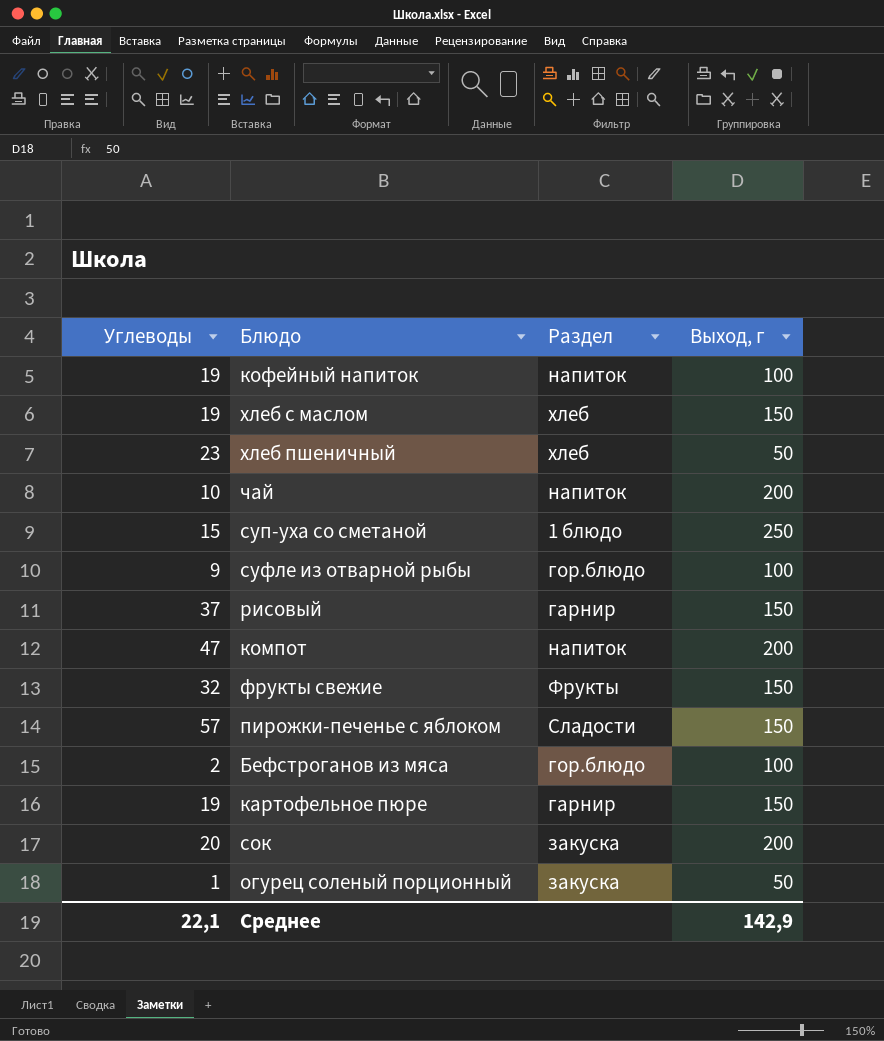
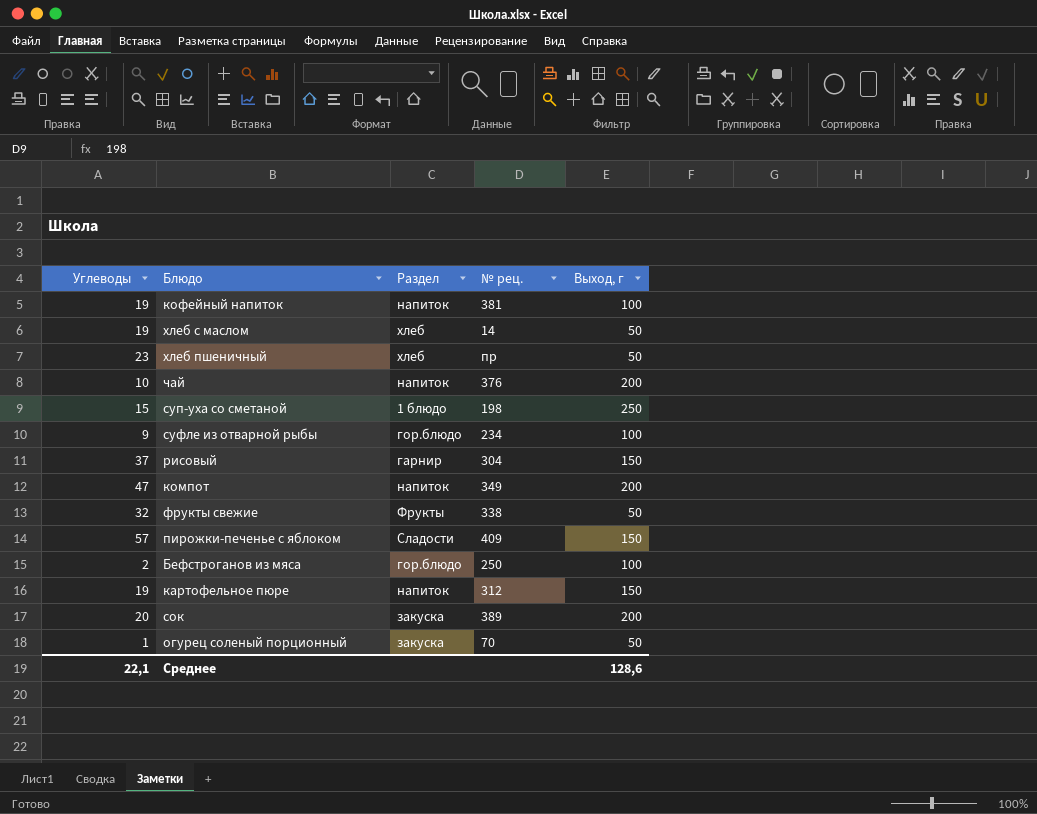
column № рец. | position: none -> 4
хлеб с маслом | Выход, г: 150 -> 50
фрукты свежие | Выход, г: 150 -> 50
картофельное пюре | Раздел: гарнир -> напиток
Среднее | Выход, г: 142,9 -> 128,6

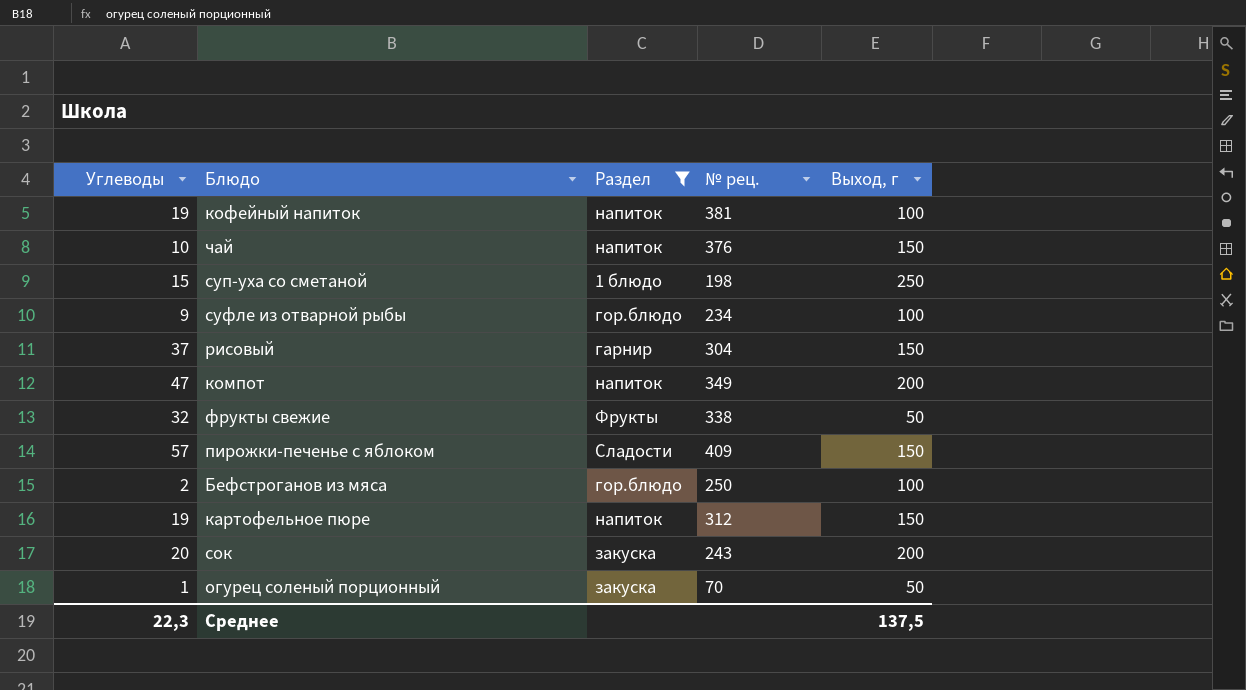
filter: none -> Раздел != хлеб
чай | Выход, г: 200 -> 150
сок | № рец.: 389 -> 243
Среднее | Углеводы: 22,1 -> 22,3
Среднее | Выход, г: 128,6 -> 137,5

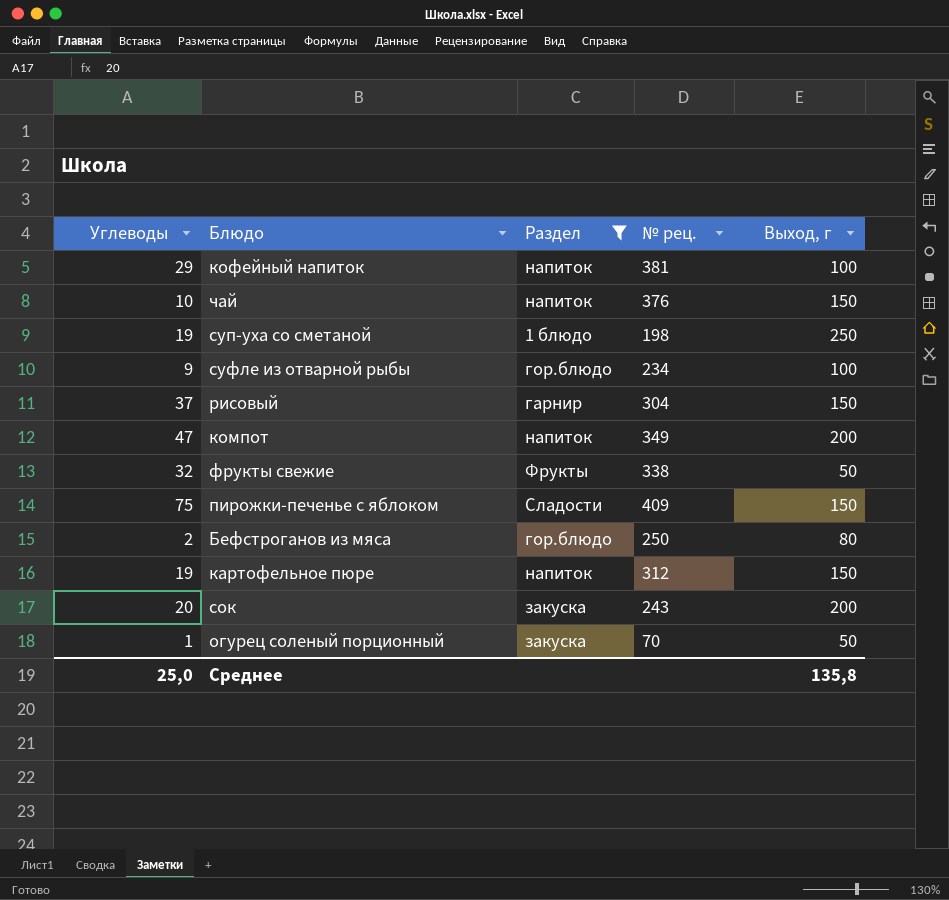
кофейный напиток | Углеводы: 19 -> 29
суп-уха со сметаной | Углеводы: 15 -> 19
пирожки-печенье с яблоком | Углеводы: 57 -> 75
Бефстроганов из мяса | Выход, г: 100 -> 80
Среднее | Углеводы: 22,3 -> 25,0
Среднее | Выход, г: 137,5 -> 135,8

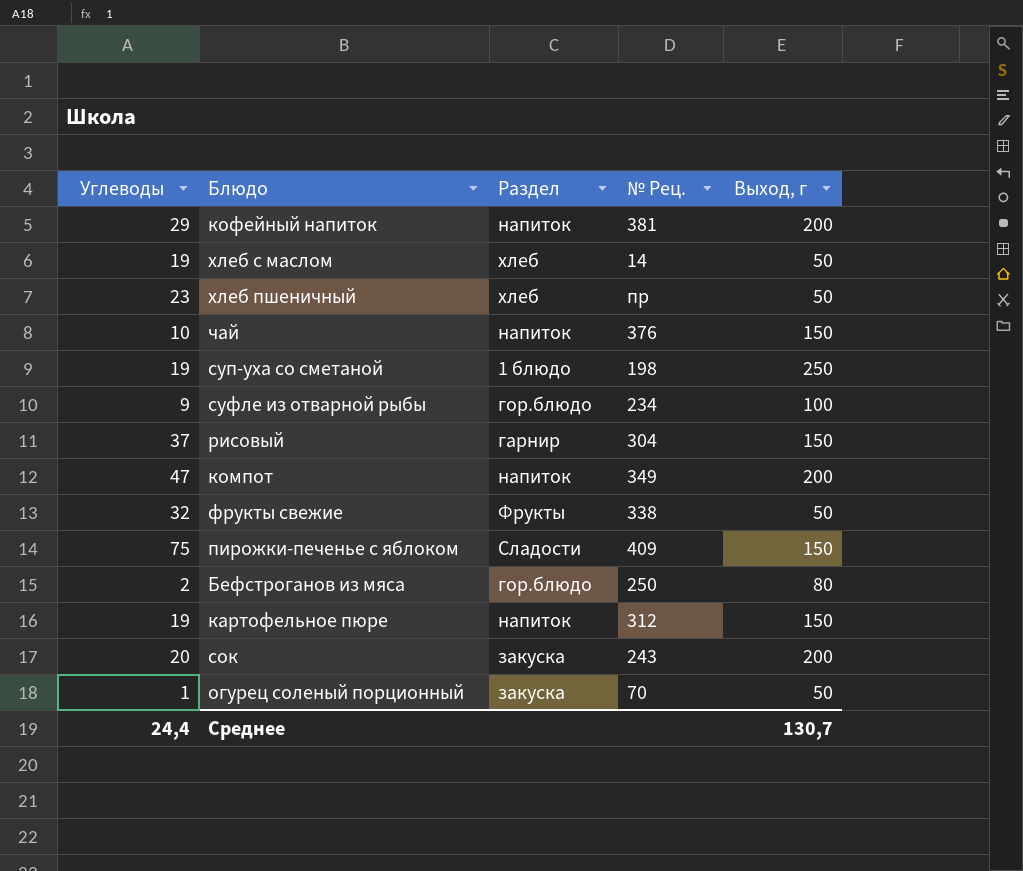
filter: Раздел != хлеб -> none
column name: № рец. -> № Рец.
кофейный напиток | Выход, г: 100 -> 200
Среднее | Углеводы: 25,0 -> 24,4
Среднее | Выход, г: 135,8 -> 130,7

